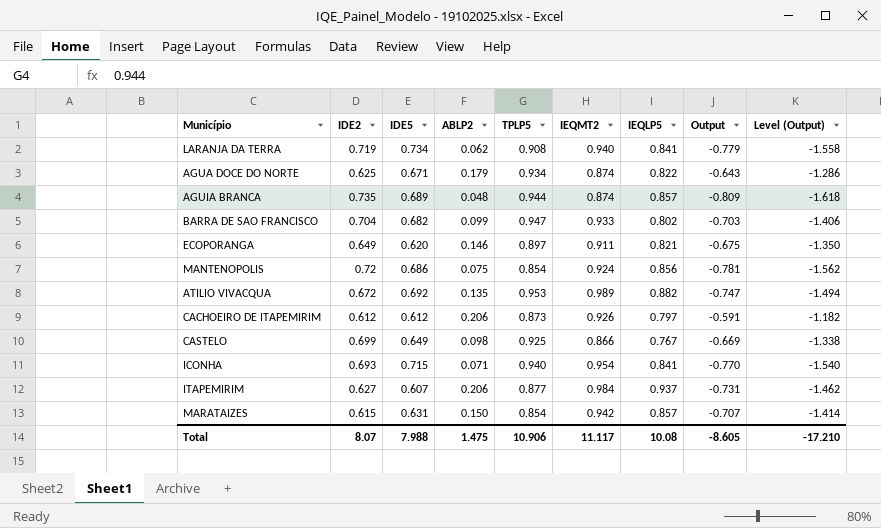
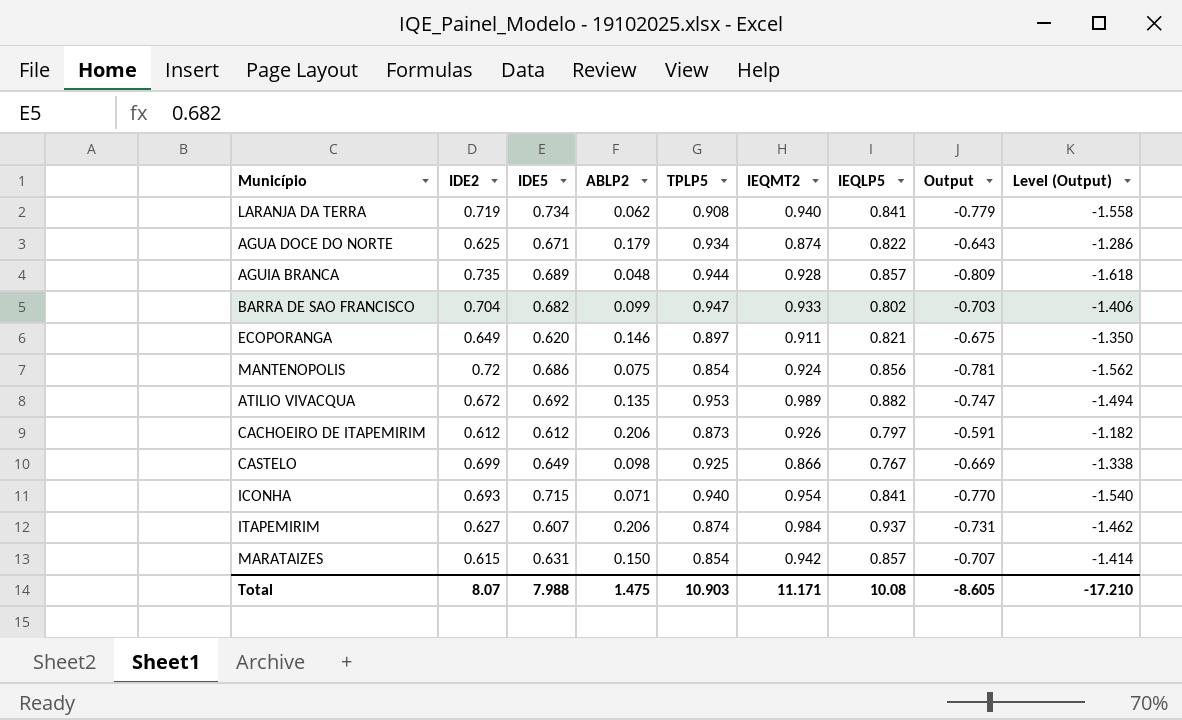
AGUIA BRANCA | IEQMT2: 0.874 -> 0.928
ITAPEMIRIM | TPLP5: 0.877 -> 0.874
Total | TPLP5: 10.906 -> 10.903
Total | IEQMT2: 11.117 -> 11.171

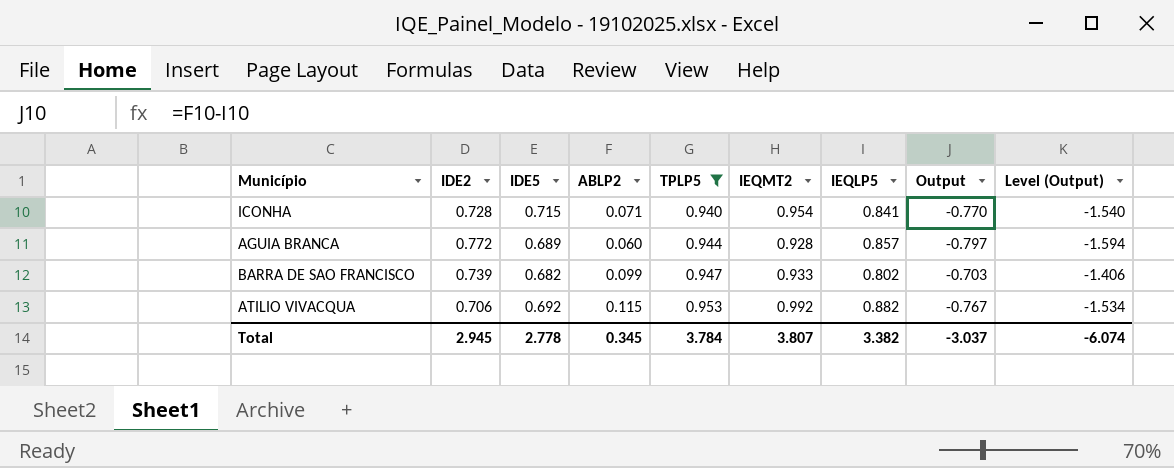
filter: none -> TPLP5 >= 0.940
row order: none -> TPLP5 ascending
ICONHA | IDE2: 0.693 -> 0.728
AGUIA BRANCA | IDE2: 0.735 -> 0.772
AGUIA BRANCA | ABLP2: 0.048 -> 0.060
AGUIA BRANCA | Output: -0.809 -> -0.797
AGUIA BRANCA | Level (Output): -1.618 -> -1.594
BARRA DE SAO FRANCISCO | IDE2: 0.704 -> 0.739
ATILIO VIVACQUA | IDE2: 0.672 -> 0.706
ATILIO VIVACQUA | ABLP2: 0.135 -> 0.115
ATILIO VIVACQUA | IEQMT2: 0.989 -> 0.992
ATILIO VIVACQUA | Output: -0.747 -> -0.767
ATILIO VIVACQUA | Level (Output): -1.494 -> -1.534
Total | IDE2: 8.07 -> 2.945
Total | IDE5: 7.988 -> 2.778
Total | ABLP2: 1.475 -> 0.345
Total | TPLP5: 10.903 -> 3.784
Total | IEQMT2: 11.171 -> 3.807
Total | IEQLP5: 10.08 -> 3.382
Total | Output: -8.605 -> -3.037
Total | Level (Output): -17.210 -> -6.074

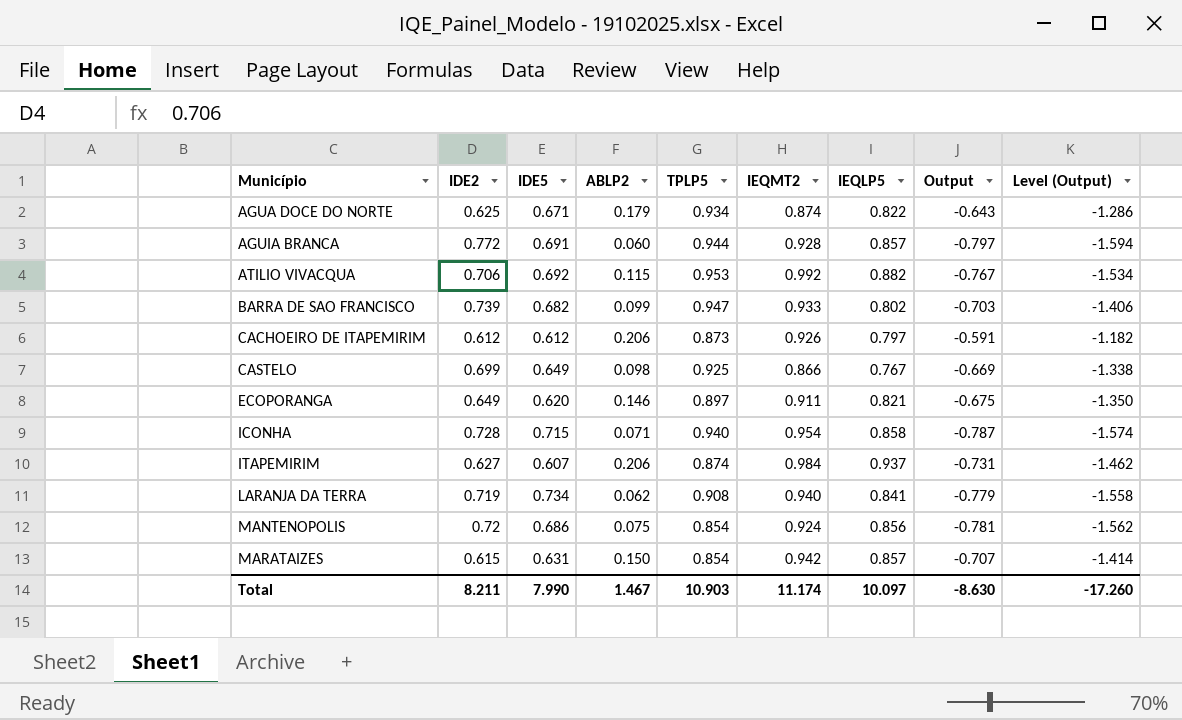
filter: TPLP5 >= 0.940 -> none
row order: TPLP5 ascending -> Município ascending
AGUIA BRANCA | IDE5: 0.689 -> 0.691
ICONHA | IEQLP5: 0.841 -> 0.858
ICONHA | Output: -0.770 -> -0.787
ICONHA | Level (Output): -1.540 -> -1.574
Total | IDE2: 2.945 -> 8.211
Total | IDE5: 2.778 -> 7.990
Total | ABLP2: 0.345 -> 1.467
Total | TPLP5: 3.784 -> 10.903
Total | IEQMT2: 3.807 -> 11.174
Total | IEQLP5: 3.382 -> 10.097
Total | Output: -3.037 -> -8.630
Total | Level (Output): -6.074 -> -17.260

